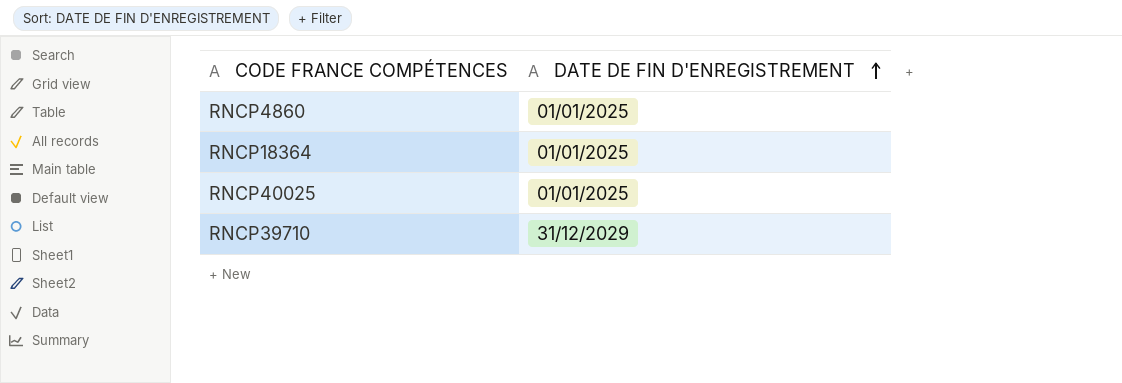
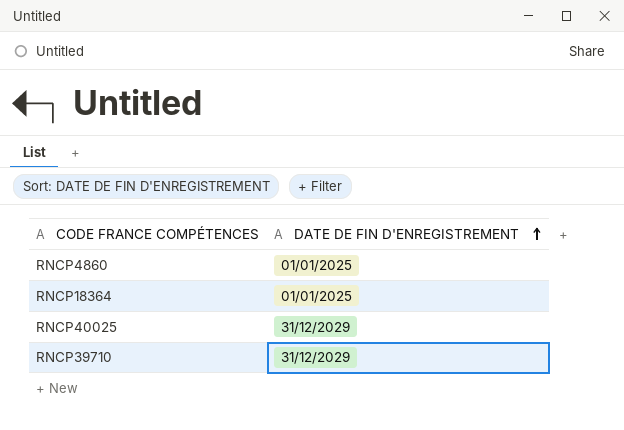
RNCP40025 | DATE DE FIN D'ENREGISTREMENT: 01/01/2025 -> 31/12/2029

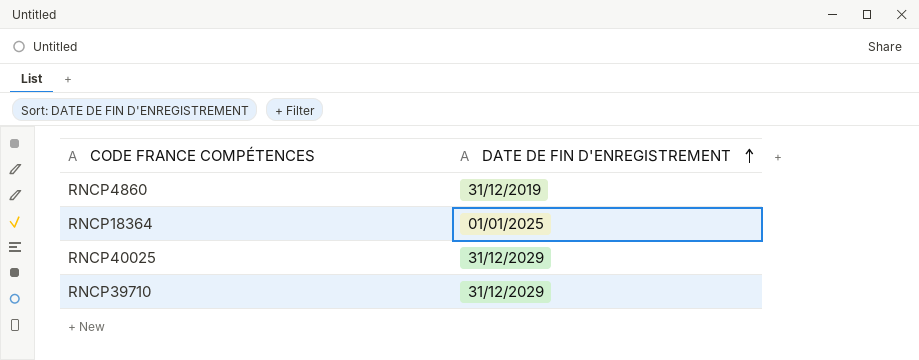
RNCP4860 | DATE DE FIN D'ENREGISTREMENT: 01/01/2025 -> 31/12/2019

